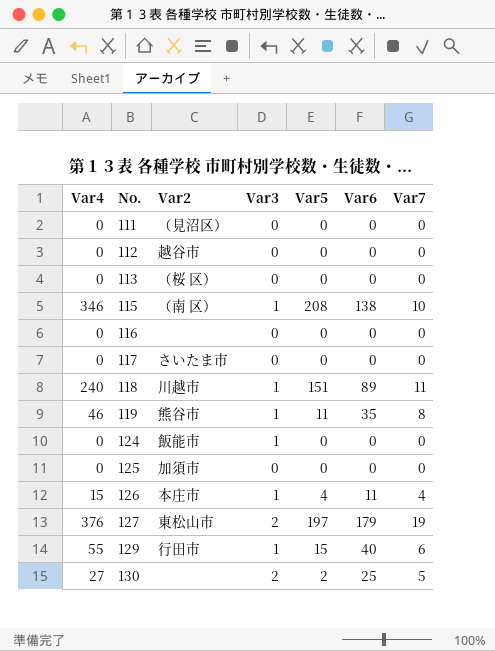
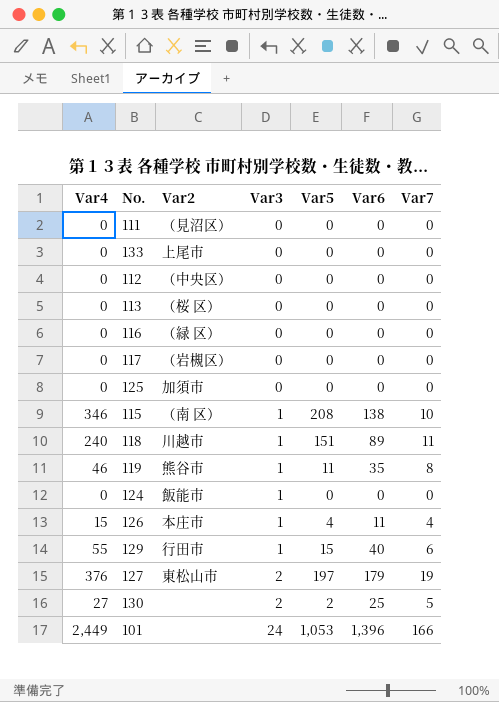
row order: No. ascending -> Var3 ascending
row 133: none -> 0 | 上尾市 | 0 | 0 | 0 | 0
112 | Var2: 越谷市 -> （中央区）
116 | Var2: none -> （緑 区）
117 | Var2: さいたま市 -> （岩槻区）
row 101: none -> 2,449 | none | 24 | 1,053 | 1,396 | 166

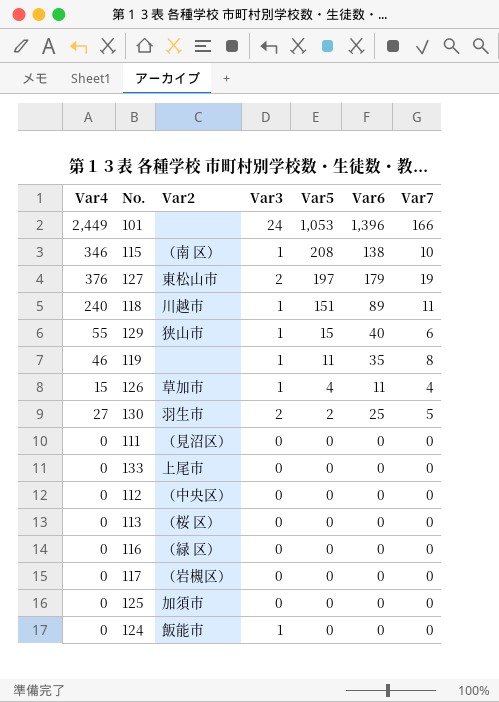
row order: Var3 ascending -> Var5 descending
129 | Var2: 行田市 -> 狭山市
119 | Var2: 熊谷市 -> none
126 | Var2: 本庄市 -> 草加市
130 | Var2: none -> 羽生市

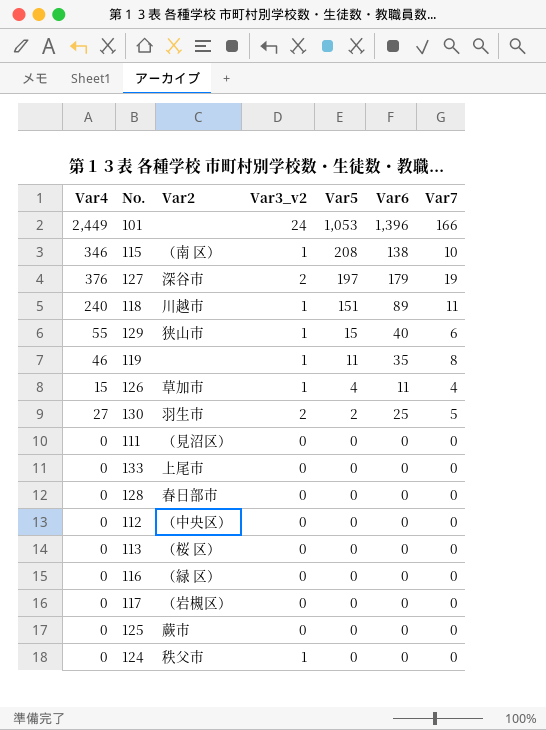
column name: Var3 -> Var3_v2
127 | Var2: 東松山市 -> 深谷市
row 128: none -> 0 | 春日部市 | 0 | 0 | 0 | 0
125 | Var2: 加須市 -> 蕨市
124 | Var2: 飯能市 -> 秩父市

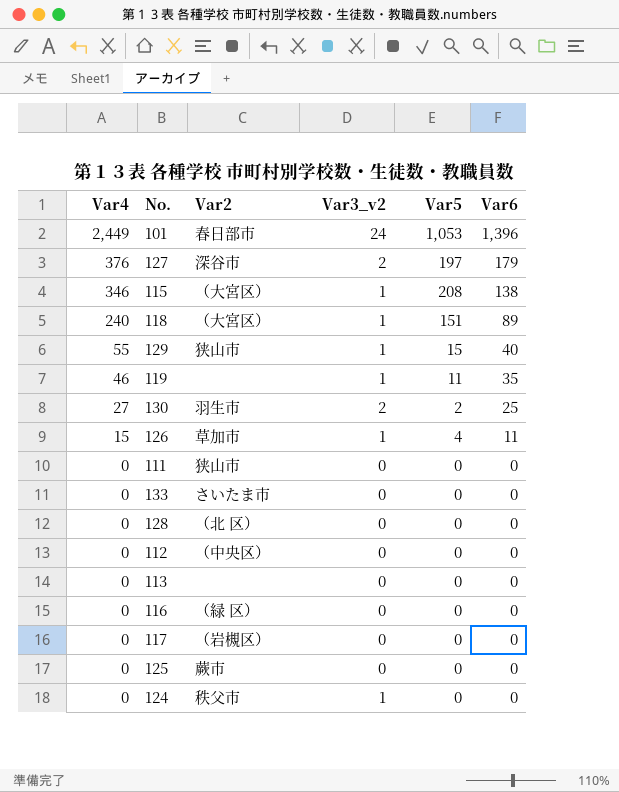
row order: Var5 descending -> Var4 descending
column Var7 | position: 7 -> none
101 | Var2: none -> 春日部市
115 | Var2: （南 区） -> （大宮区）
118 | Var2: 川越市 -> （大宮区）
111 | Var2: （見沼区） -> 狭山市
133 | Var2: 上尾市 -> さいたま市
128 | Var2: 春日部市 -> （北 区）
113 | Var2: （桜 区） -> none

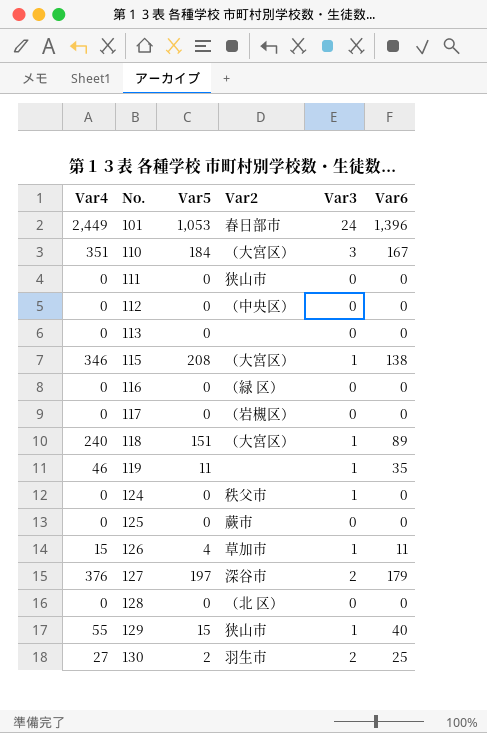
row order: Var4 descending -> No. ascending
column Var5 | position: 5 -> 3
column name: Var3_v2 -> Var3
row 133: 0 | さいたま市 | 0 | 0 | 0 -> none
row 110: none -> 351 | 184 | （大宮区） | 3 | 167

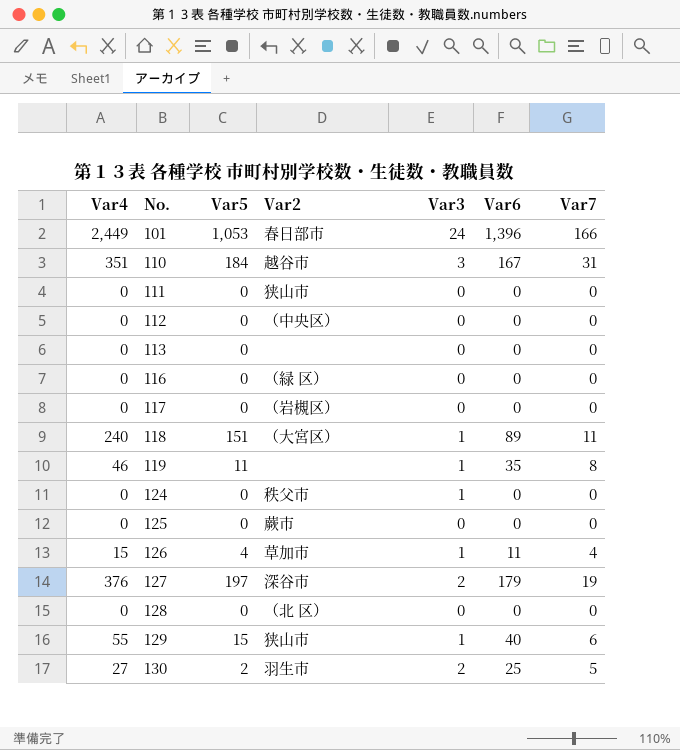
column Var7 | position: none -> 7
row 115: 346 | 208 | （大宮区） | 1 | 138 -> none
110 | Var2: （大宮区） -> 越谷市

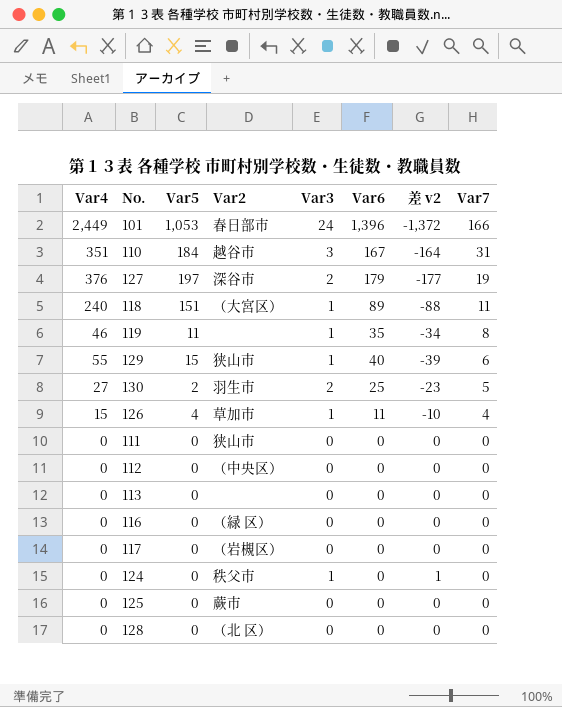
row order: No. ascending -> Var7 descending
column 差 v2 | formula: none -> [Var3] - [Var6]

